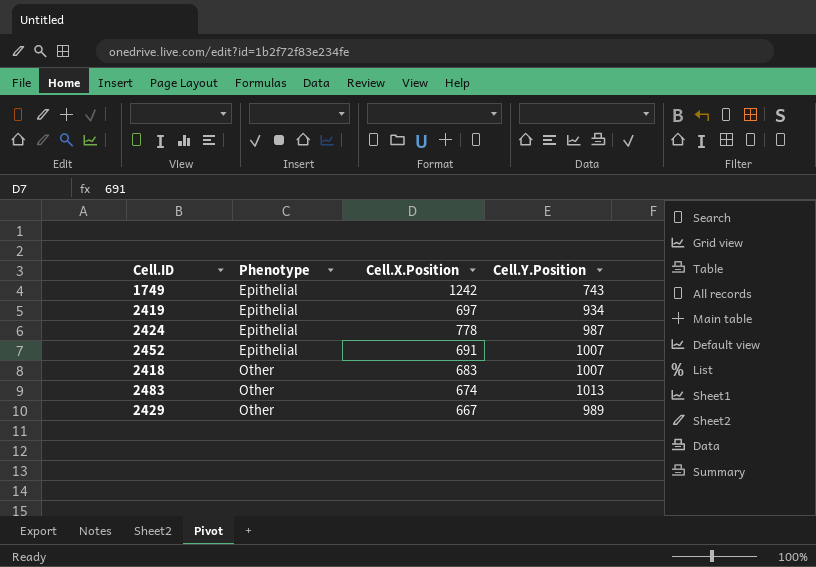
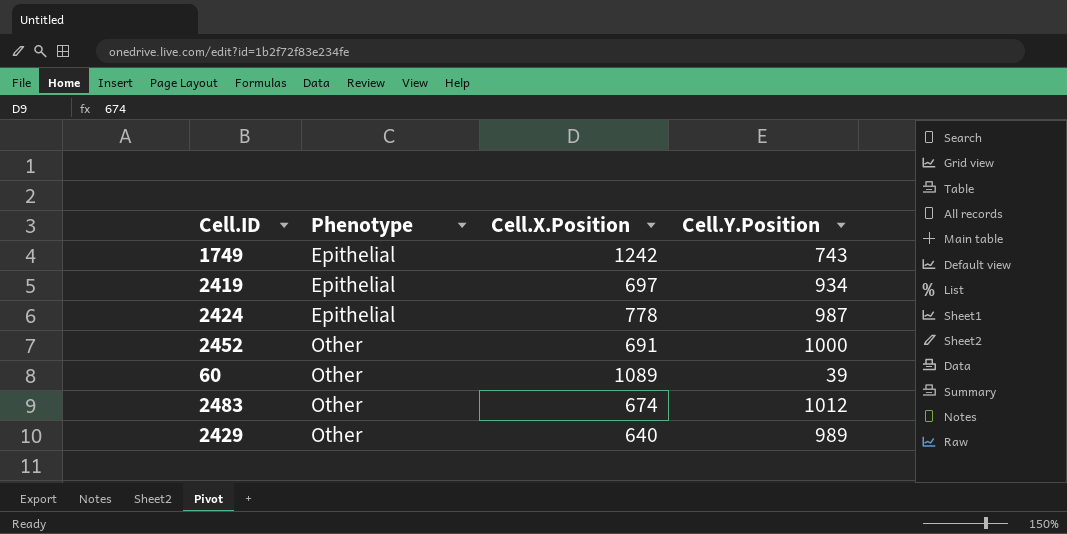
row 2418: Other | 683 | 1007 -> none
2452 | Phenotype: Epithelial -> Other
2452 | Cell.Y.Position: 1007 -> 1000
row 60: none -> Other | 1089 | 39
2483 | Cell.Y.Position: 1013 -> 1012
2429 | Cell.X.Position: 667 -> 640

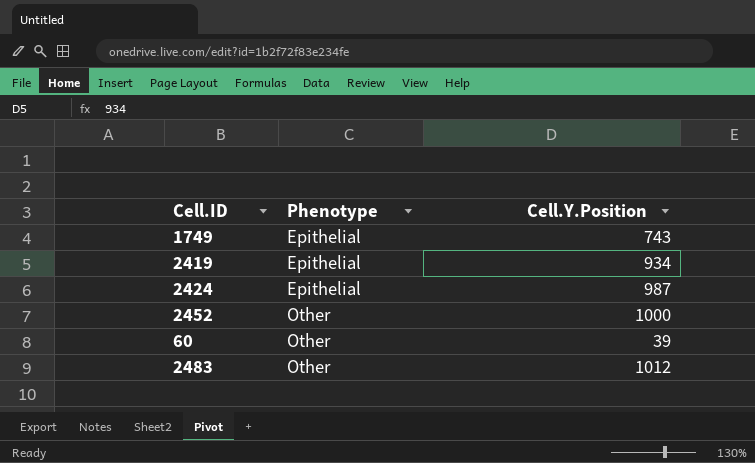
column Cell.X.Position | position: 3 -> none
row 2429: Other | 640 | 989 -> none

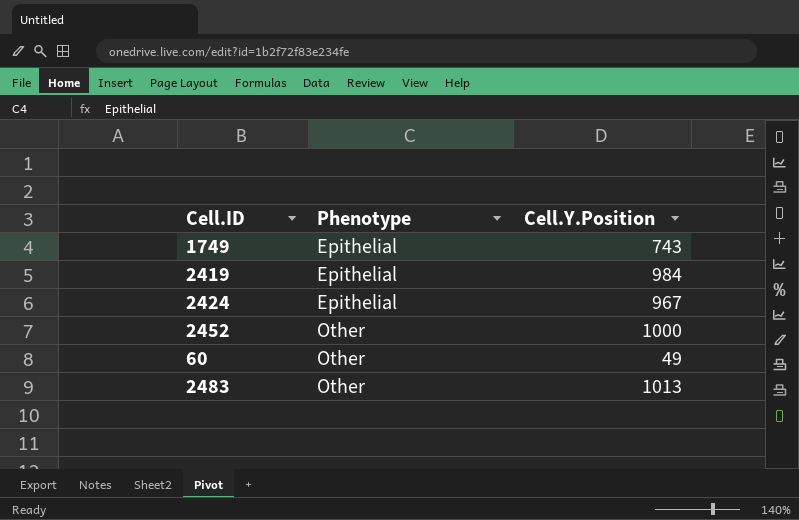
2419 | Cell.Y.Position: 934 -> 984
2424 | Cell.Y.Position: 987 -> 967
60 | Cell.Y.Position: 39 -> 49
2483 | Cell.Y.Position: 1012 -> 1013

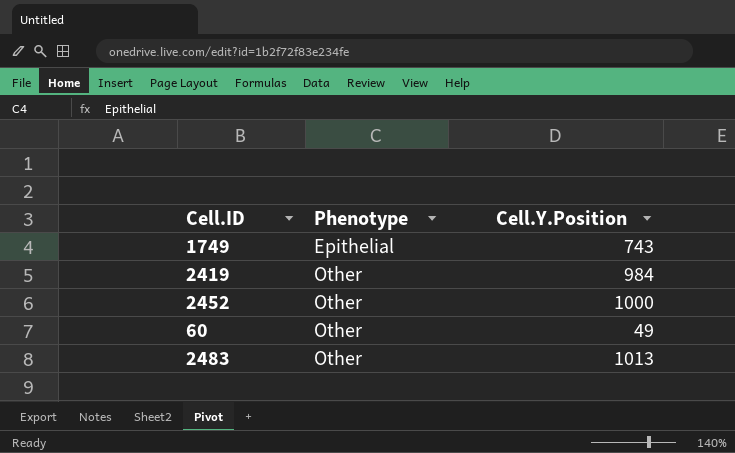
row 2424: Epithelial | 967 -> none
2419 | Phenotype: Epithelial -> Other

